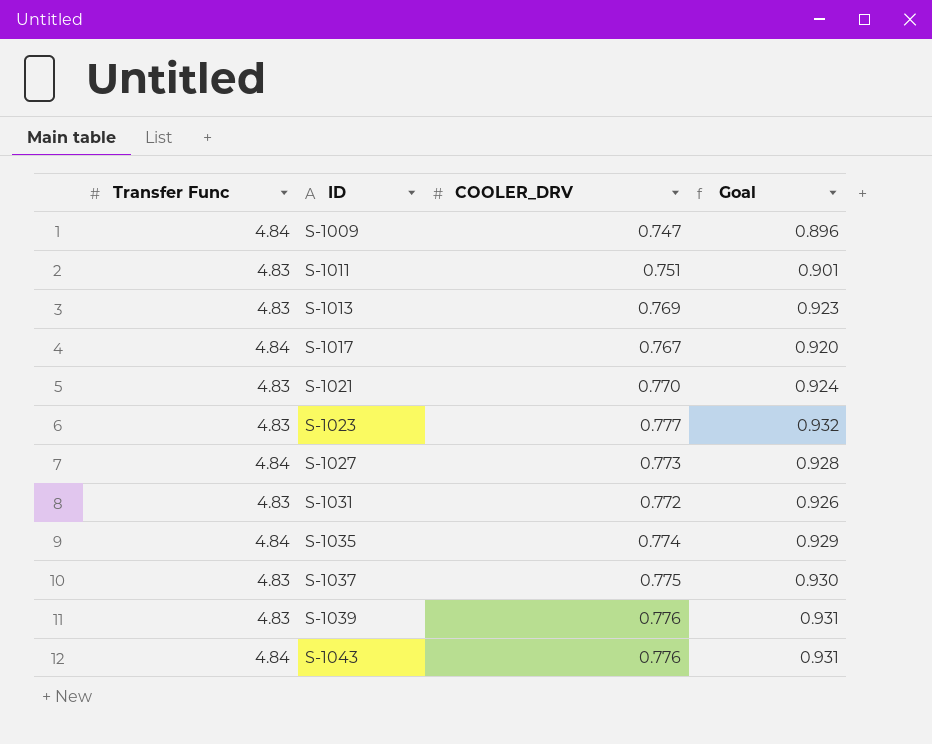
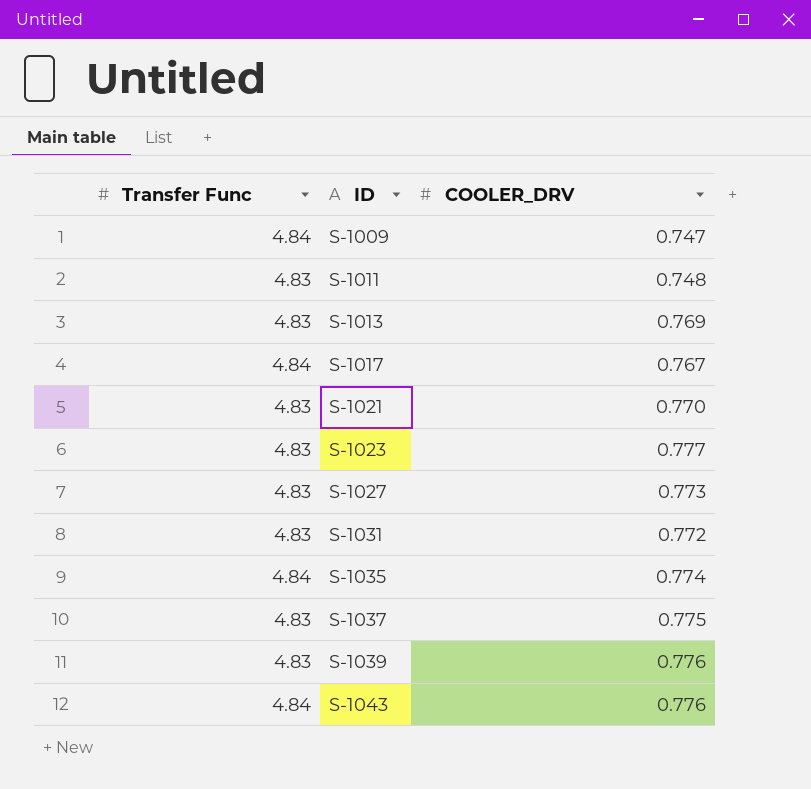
column Goal | formula: [COOLER_DRV] * 1.2 -> none
S-1011 | COOLER_DRV: 0.751 -> 0.748
S-1027 | Transfer Func: 4.84 -> 4.83

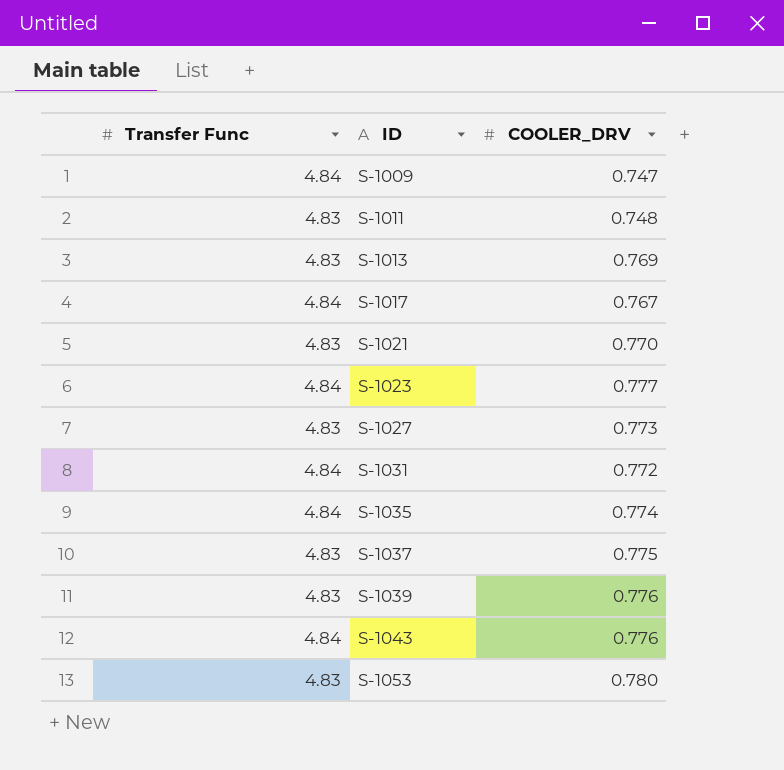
S-1023 | Transfer Func: 4.83 -> 4.84
S-1031 | Transfer Func: 4.83 -> 4.84
row S-1053: none -> 4.83 | 0.780

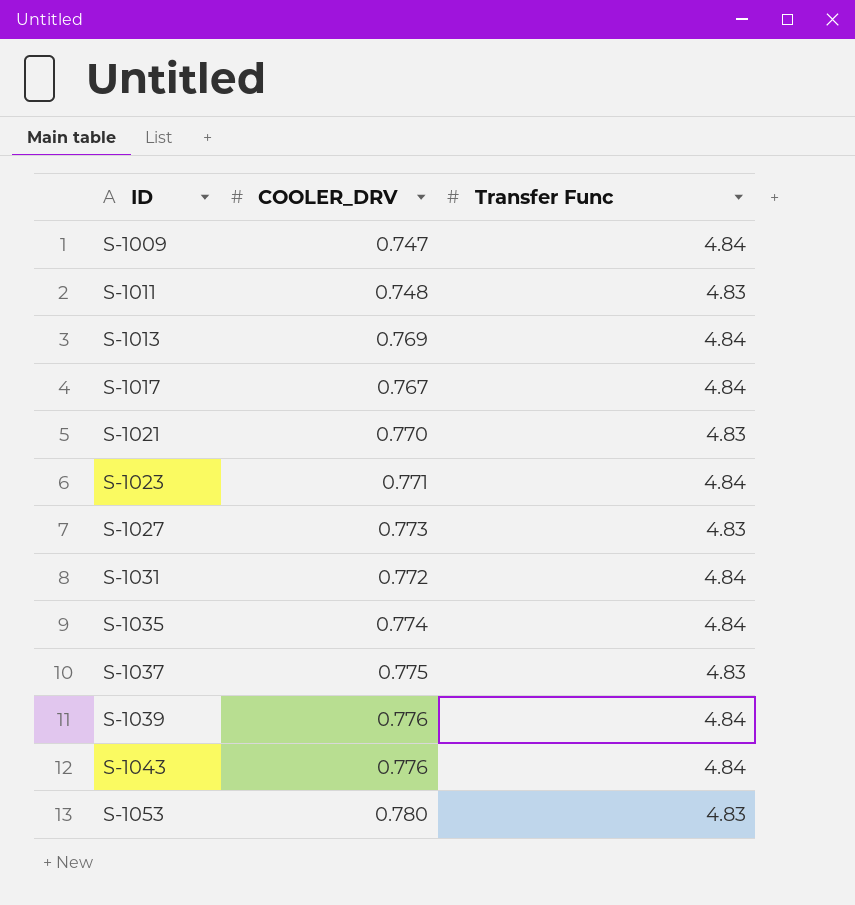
column Transfer Func | position: 1 -> 3
S-1013 | Transfer Func: 4.83 -> 4.84
S-1023 | COOLER_DRV: 0.777 -> 0.771
S-1039 | Transfer Func: 4.83 -> 4.84

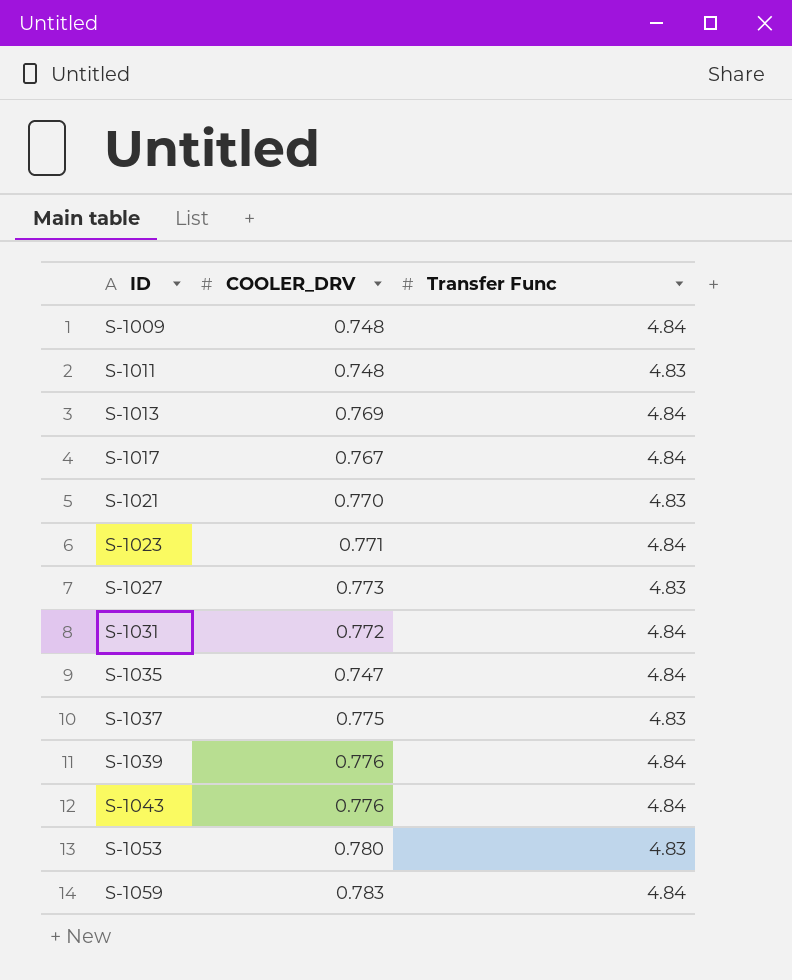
S-1009 | COOLER_DRV: 0.747 -> 0.748
S-1035 | COOLER_DRV: 0.774 -> 0.747
row S-1059: none -> 0.783 | 4.84

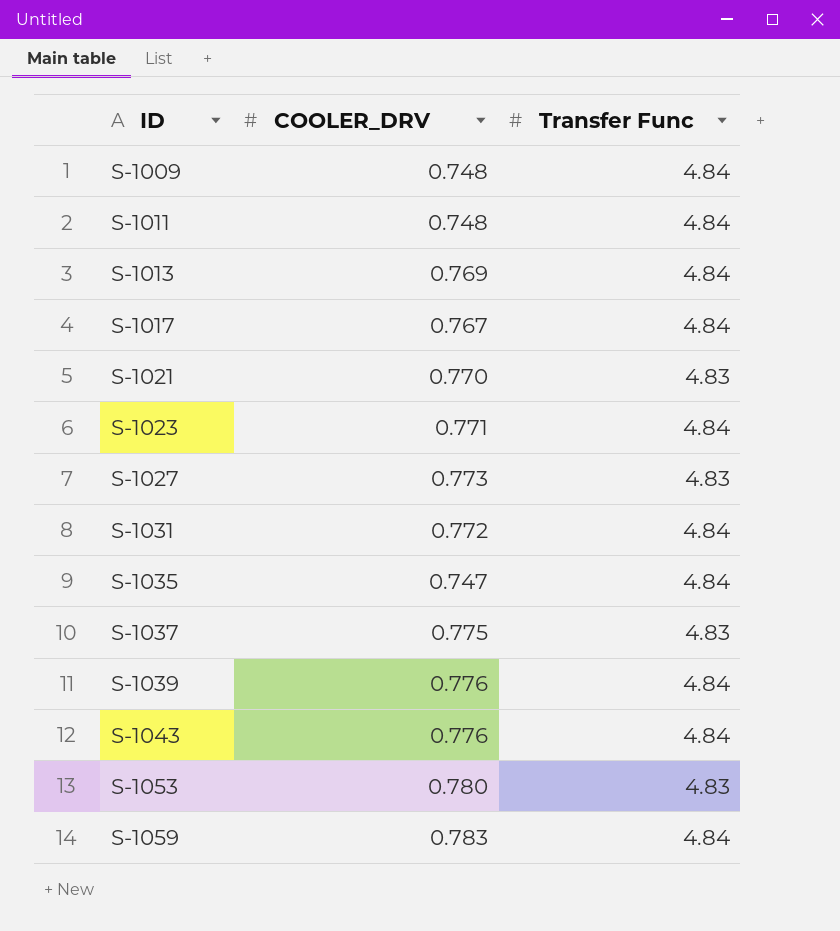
S-1011 | Transfer Func: 4.83 -> 4.84

